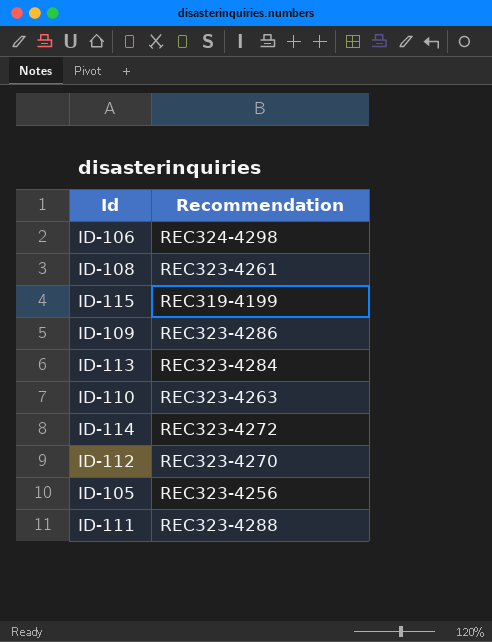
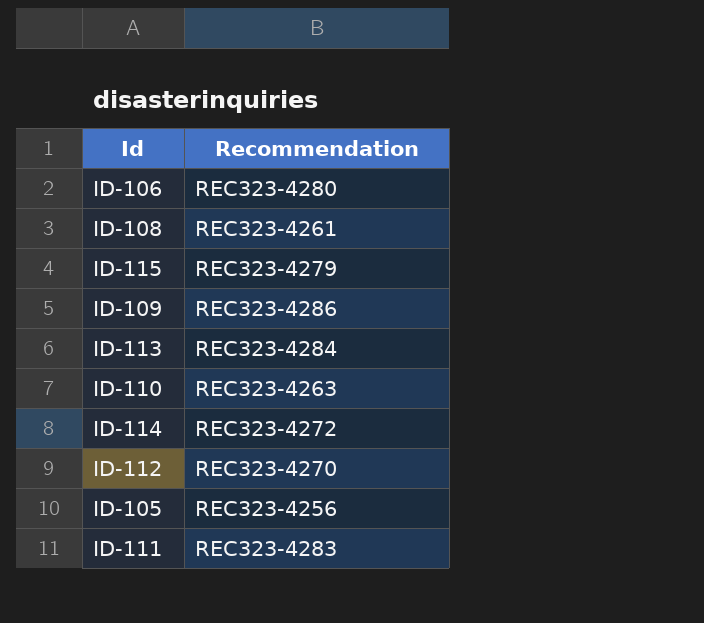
ID-106 | Recommendation: REC324-4298 -> REC323-4280
ID-115 | Recommendation: REC319-4199 -> REC323-4279
ID-111 | Recommendation: REC323-4288 -> REC323-4283

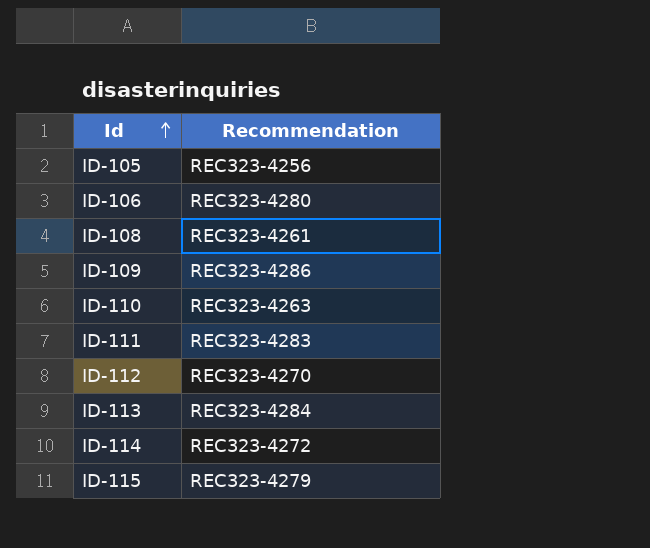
row order: none -> Id ascending

